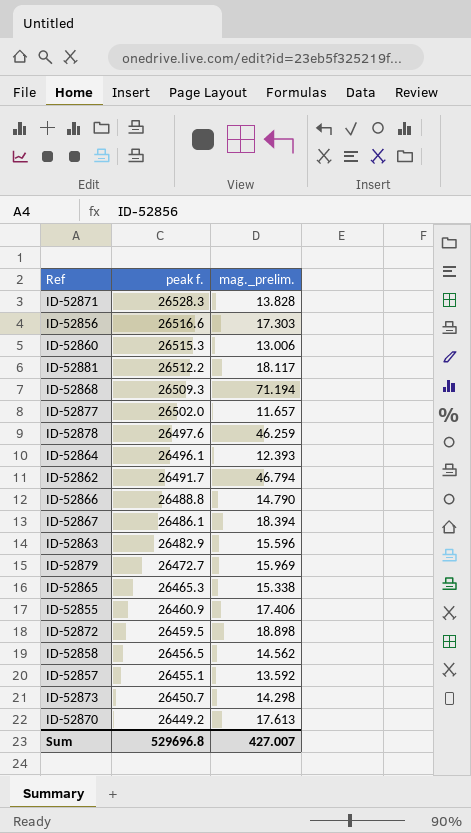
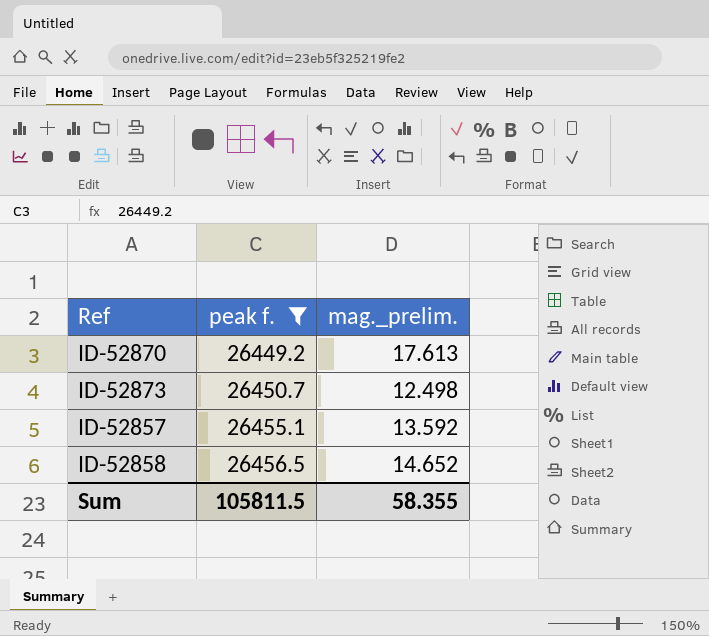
filter: none -> peak f. <= 26456.5
row order: peak f. descending -> peak f. ascending
ID-52873 | mag._prelim.: 14.298 -> 12.498
ID-52858 | mag._prelim.: 14.562 -> 14.652
Sum | peak f.: 529696.8 -> 105811.5
Sum | mag._prelim.: 427.007 -> 58.355

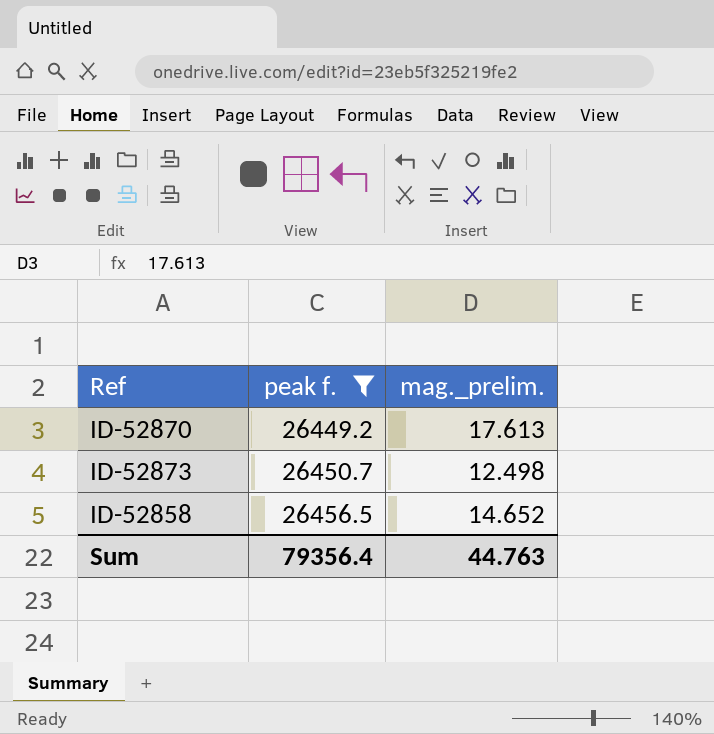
row ID-52857: 26455.1 | 13.592 -> none
Sum | peak f.: 105811.5 -> 79356.4
Sum | mag._prelim.: 58.355 -> 44.763

